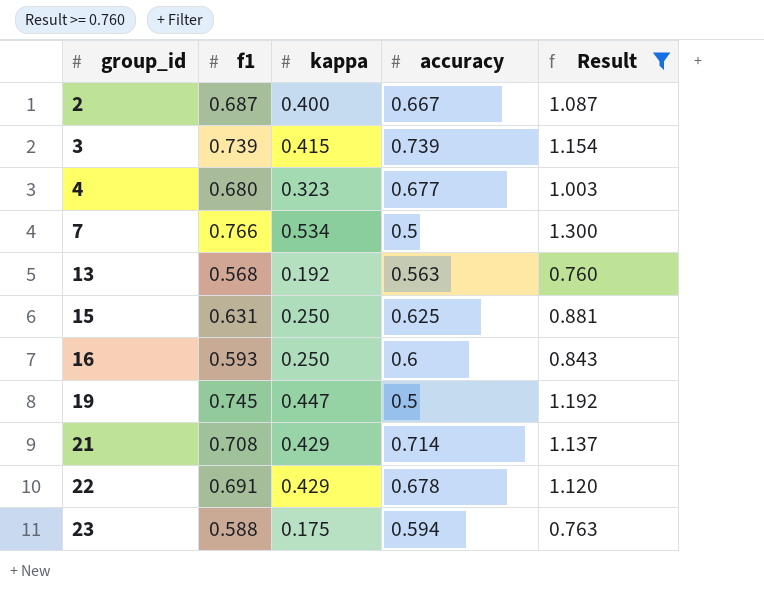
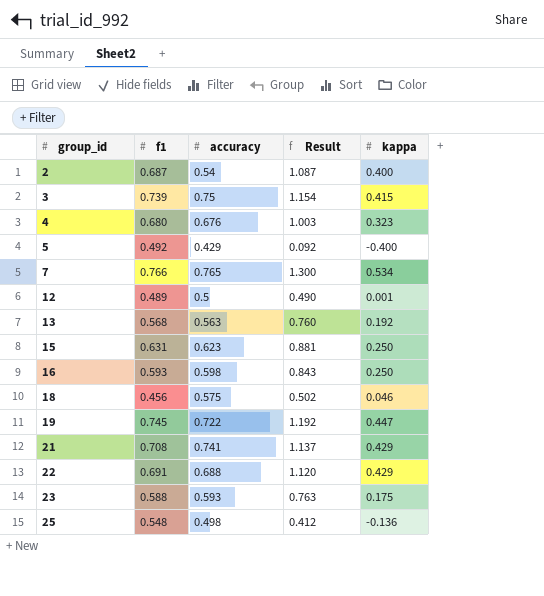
filter: Result >= 0.760 -> none
column kappa | position: 3 -> 5
2 | accuracy: 0.667 -> 0.54
3 | accuracy: 0.739 -> 0.75
4 | accuracy: 0.677 -> 0.676
7 | accuracy: 0.5 -> 0.765
15 | accuracy: 0.625 -> 0.623
16 | accuracy: 0.6 -> 0.598
19 | accuracy: 0.5 -> 0.722
21 | accuracy: 0.714 -> 0.741
22 | accuracy: 0.678 -> 0.688
23 | accuracy: 0.594 -> 0.593

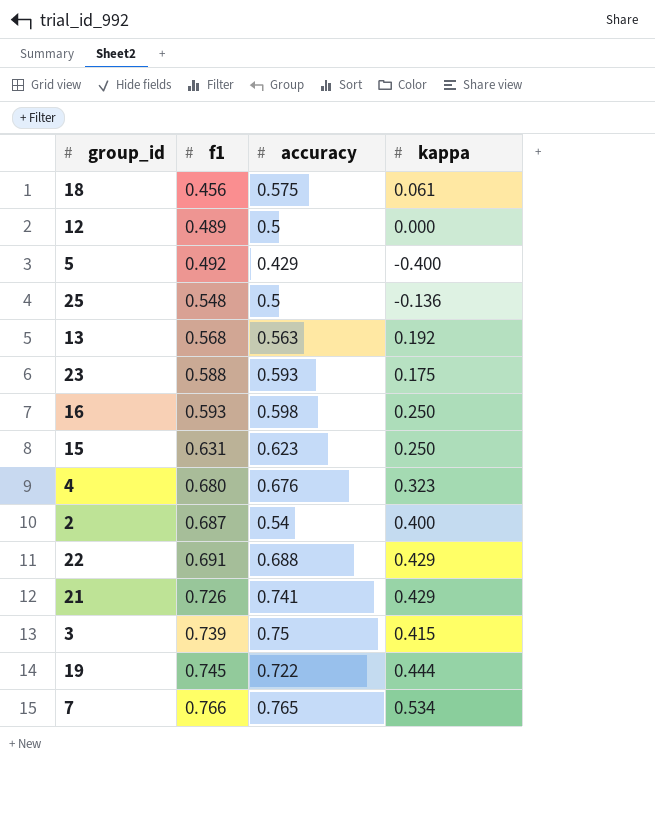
row order: group_id ascending -> f1 ascending
column Result | formula: [f1] + [kappa] -> none
18 | kappa: 0.046 -> 0.061
12 | kappa: 0.001 -> 0.000
25 | accuracy: 0.498 -> 0.5
21 | f1: 0.708 -> 0.726
19 | kappa: 0.447 -> 0.444

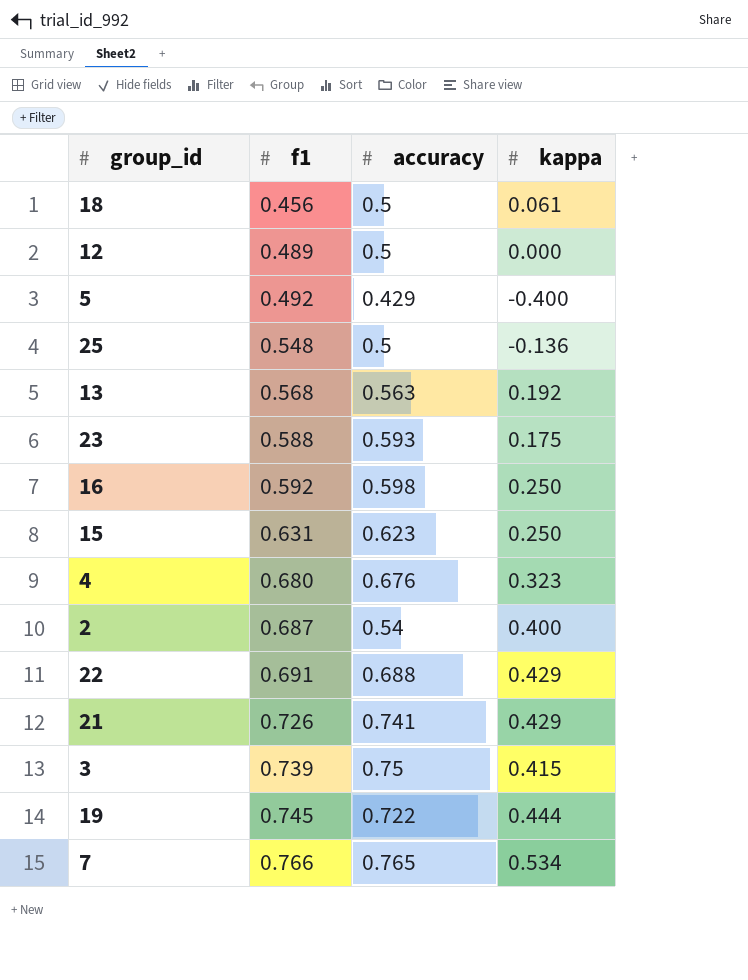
18 | accuracy: 0.575 -> 0.5
16 | f1: 0.593 -> 0.592

